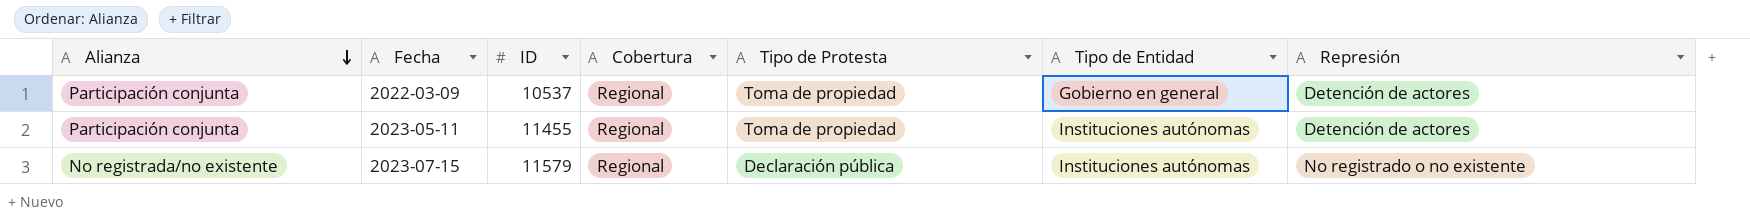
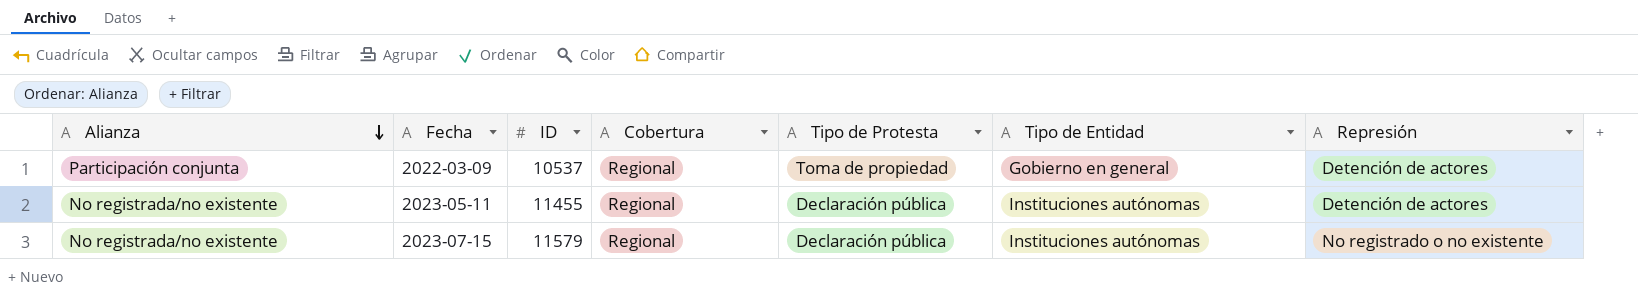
2023-05-11 | Alianza: Participación conjunta -> No registrada/no existente
2023-05-11 | Tipo de Protesta: Toma de propiedad -> Declaración pública

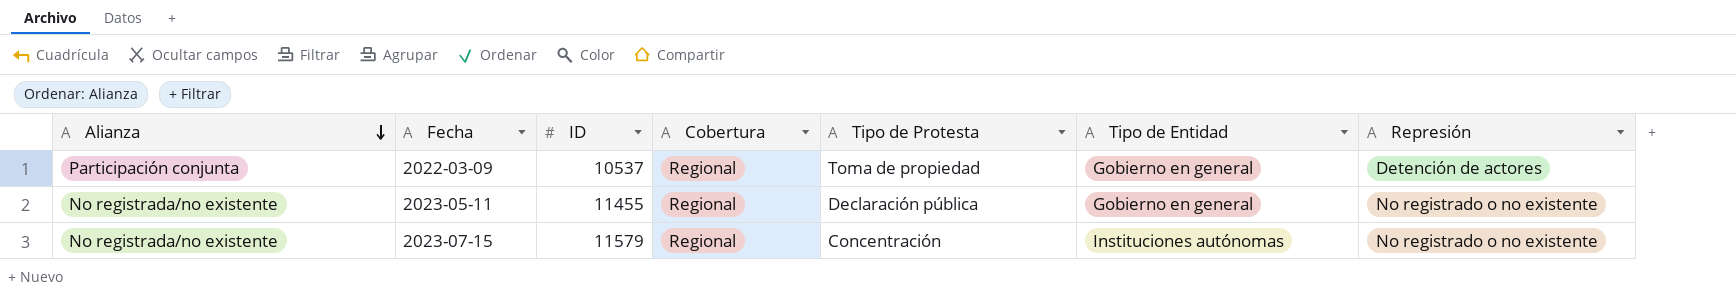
2023-05-11 | Tipo de Entidad: Instituciones autónomas -> Gobierno en general
2023-05-11 | Represión: Detención de actores -> No registrado o no existente
2023-07-15 | Tipo de Protesta: Declaración pública -> Concentración

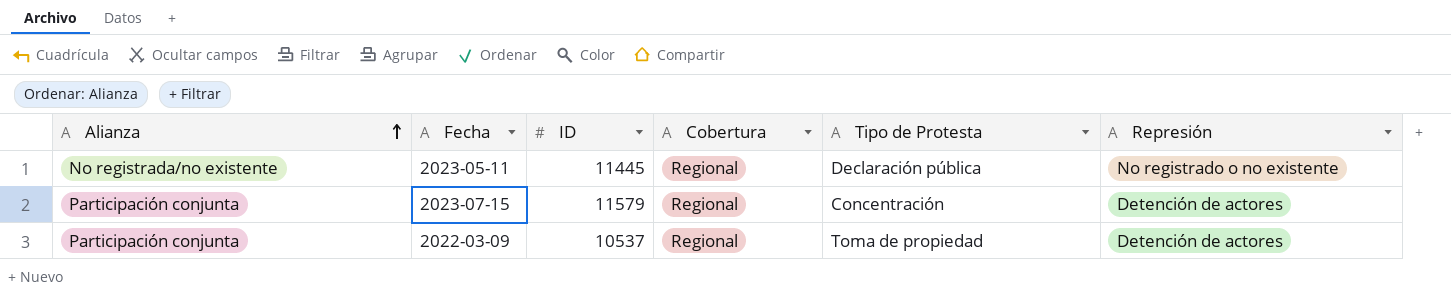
row order: Alianza descending -> Alianza ascending
column Tipo de Entidad | position: 6 -> none
2023-05-11 | ID: 11455 -> 11445
2023-07-15 | Alianza: No registrada/no existente -> Participación conjunta
2023-07-15 | Represión: No registrado o no existente -> Detención de actores

